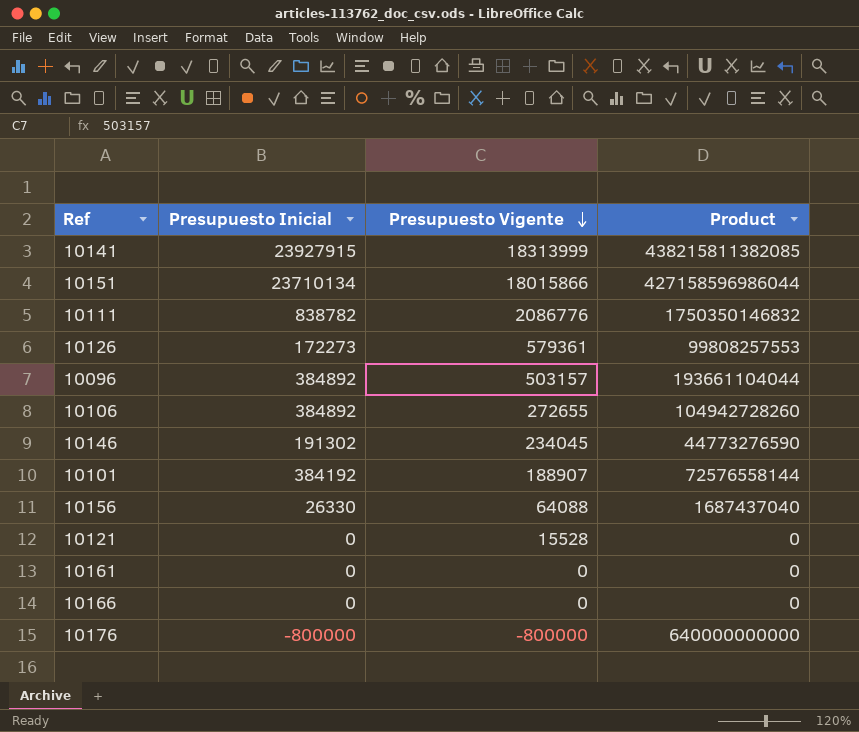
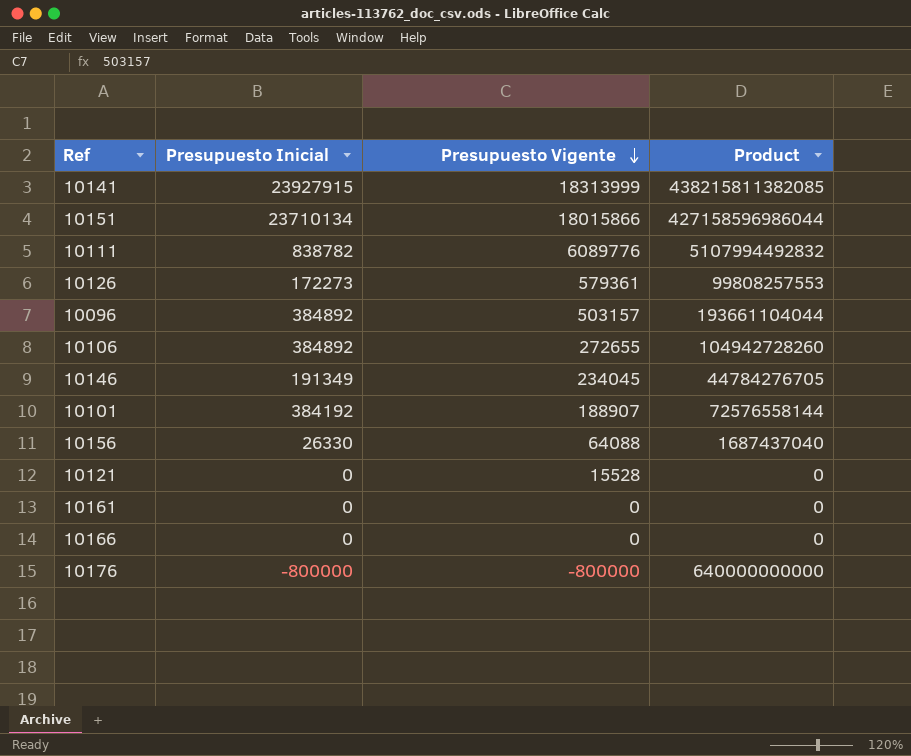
10111 | Presupuesto Vigente: 2086776 -> 6089776
10111 | Product: 1750350146832 -> 5107994492832
10146 | Presupuesto Inicial: 191302 -> 191349
10146 | Product: 44773276590 -> 44784276705

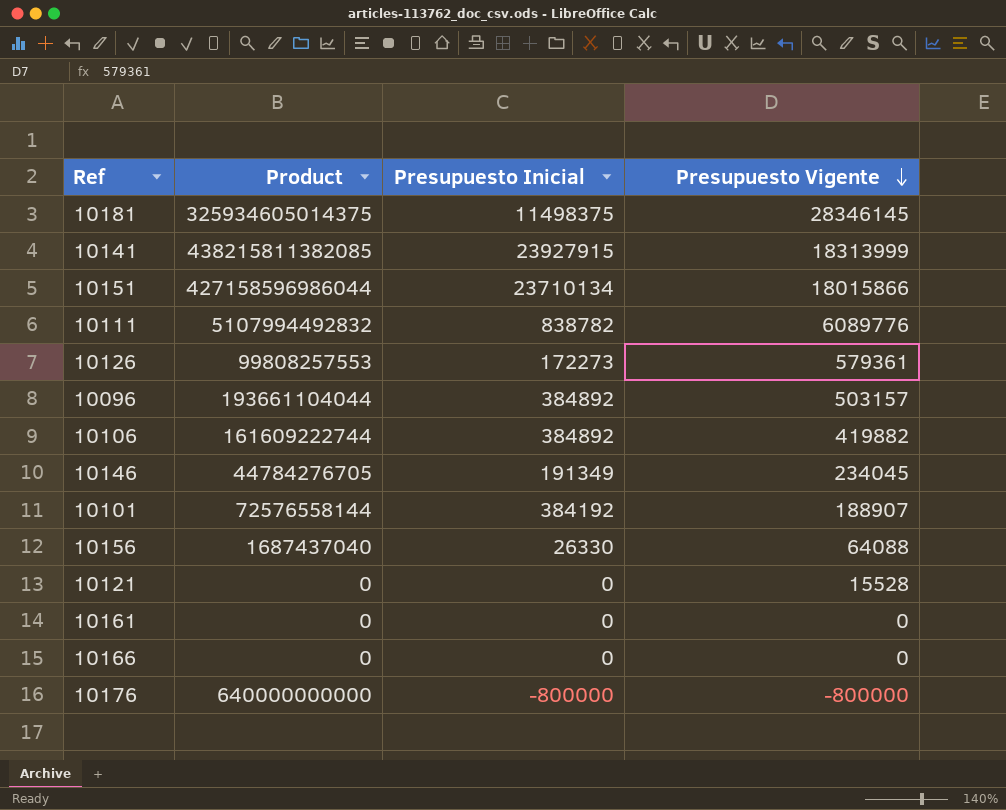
column Product | position: 4 -> 2
row 10181: none -> 325934605014375 | 11498375 | 28346145
10106 | Product: 104942728260 -> 161609222744
10106 | Presupuesto Vigente: 272655 -> 419882

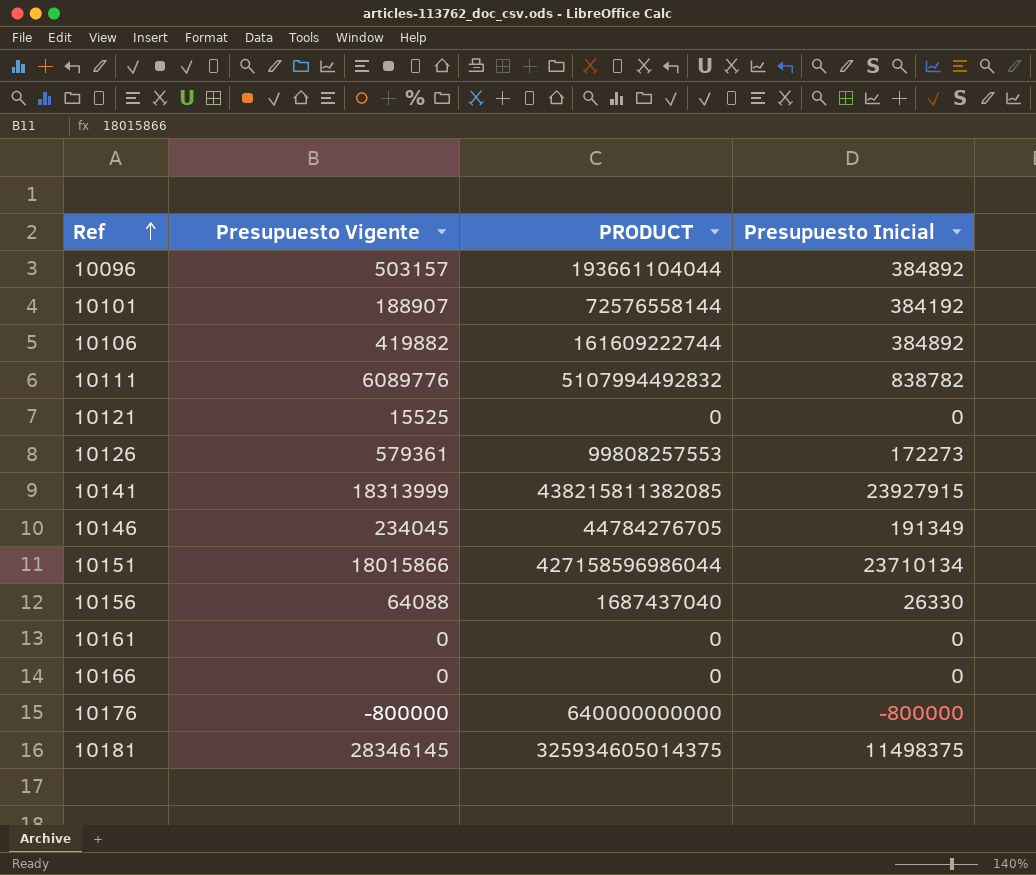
row order: Presupuesto Vigente descending -> Ref ascending
column Presupuesto Vigente | position: 4 -> 2
column name: Product -> PRODUCT
10121 | Presupuesto Vigente: 15528 -> 15525

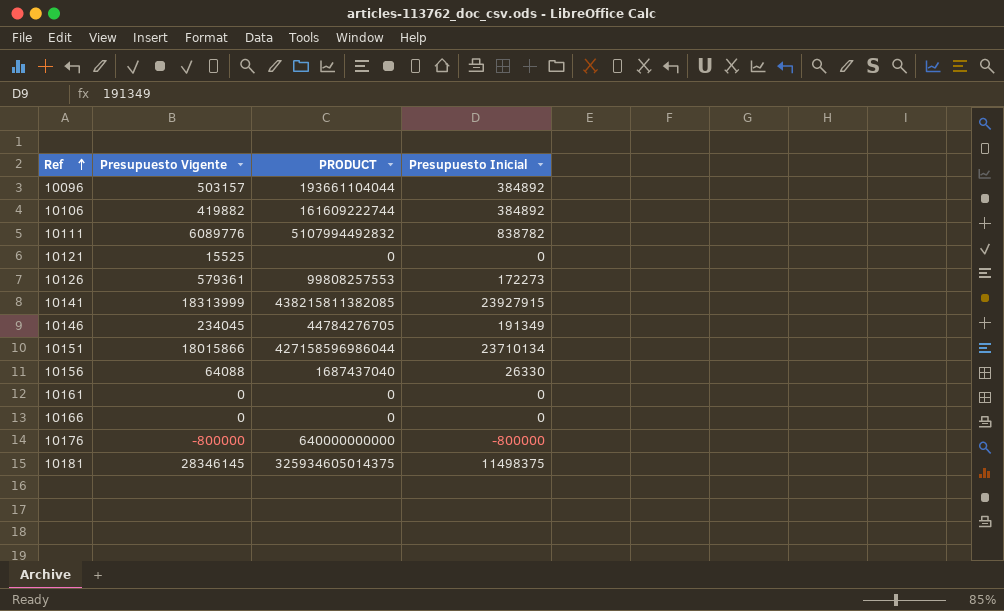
row 10101: 188907 | 72576558144 | 384192 -> none

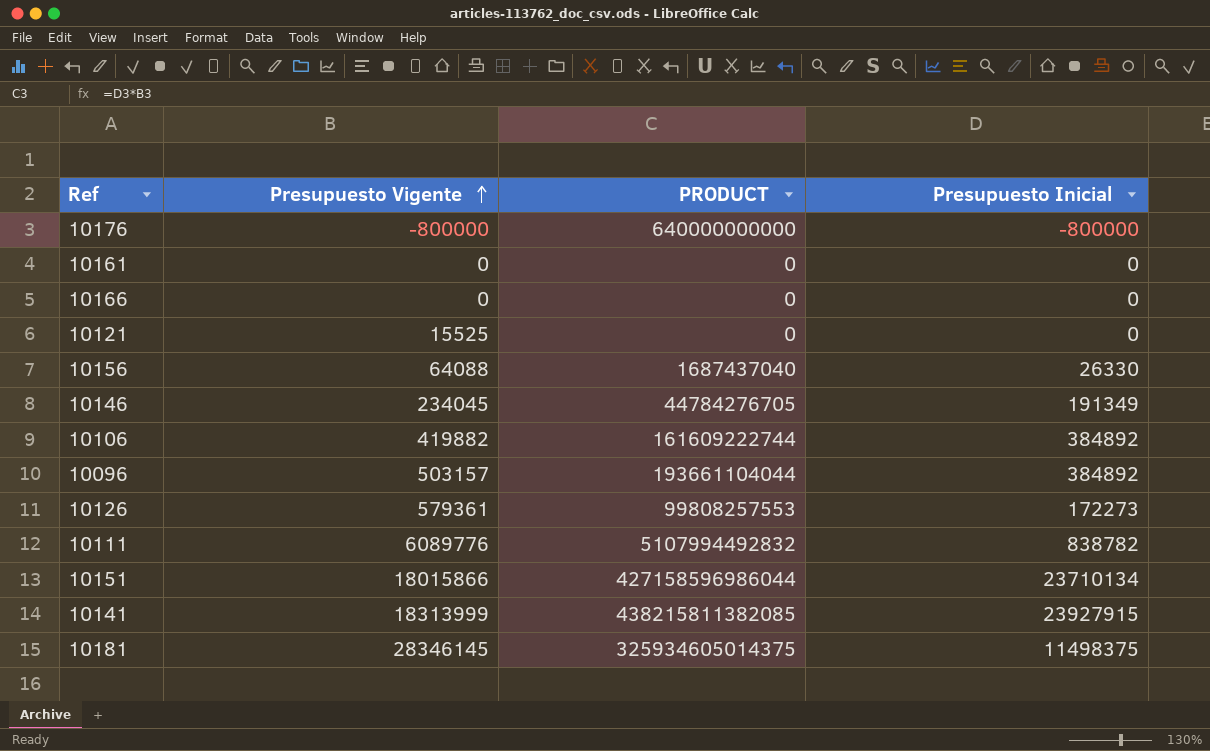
row order: Ref ascending -> Presupuesto Vigente ascending

